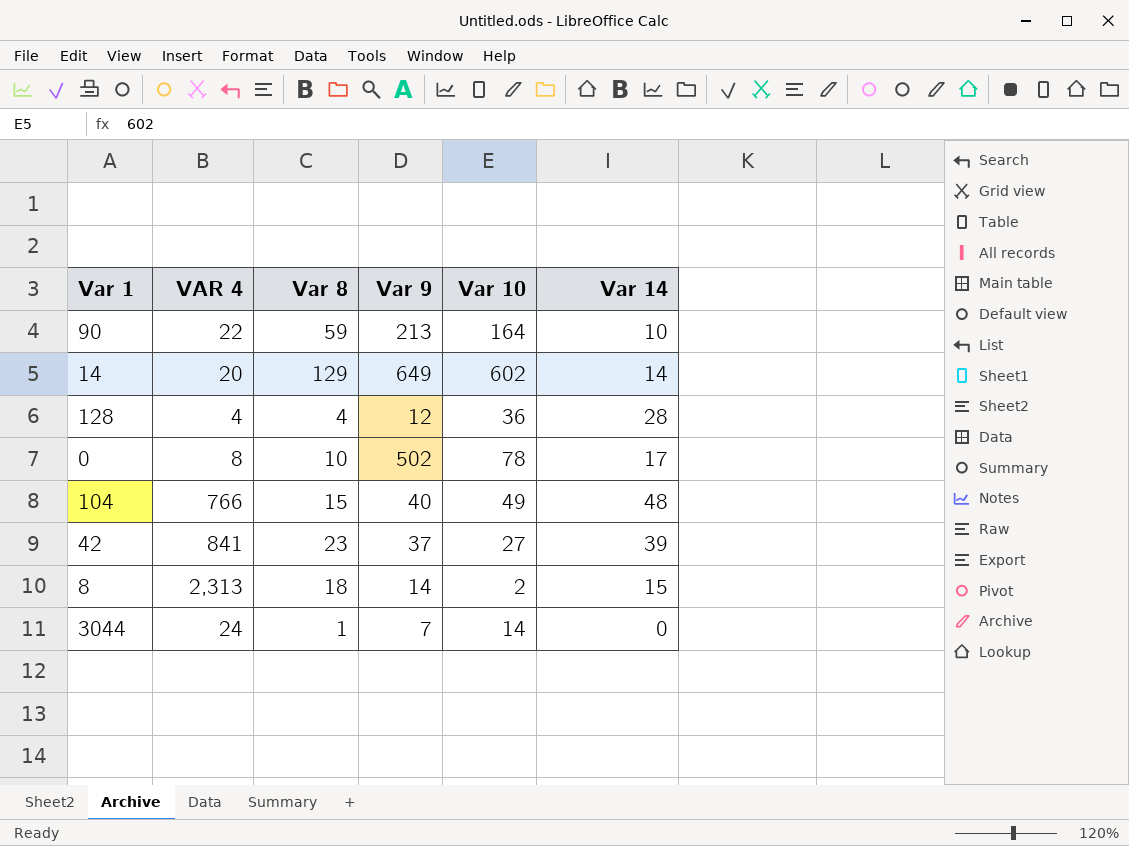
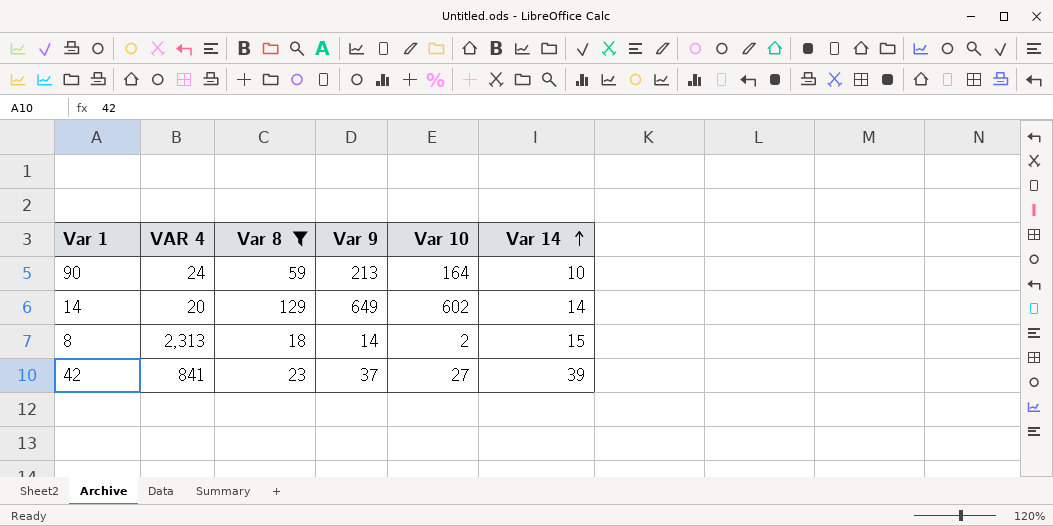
filter: none -> Var 8 >= 18
row order: none -> Var 14 ascending
90 | VAR 4: 22 -> 24

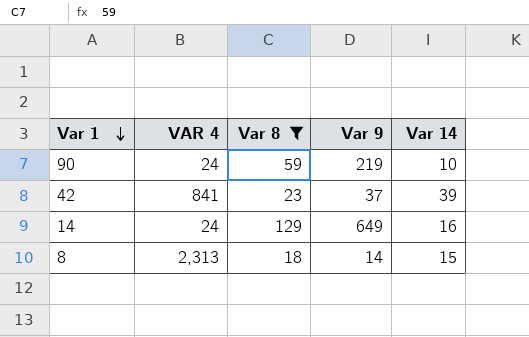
row order: Var 14 ascending -> Var 1 descending
column Var 10 | position: 5 -> none
90 | Var 9: 213 -> 219
14 | VAR 4: 20 -> 24
14 | Var 14: 14 -> 16

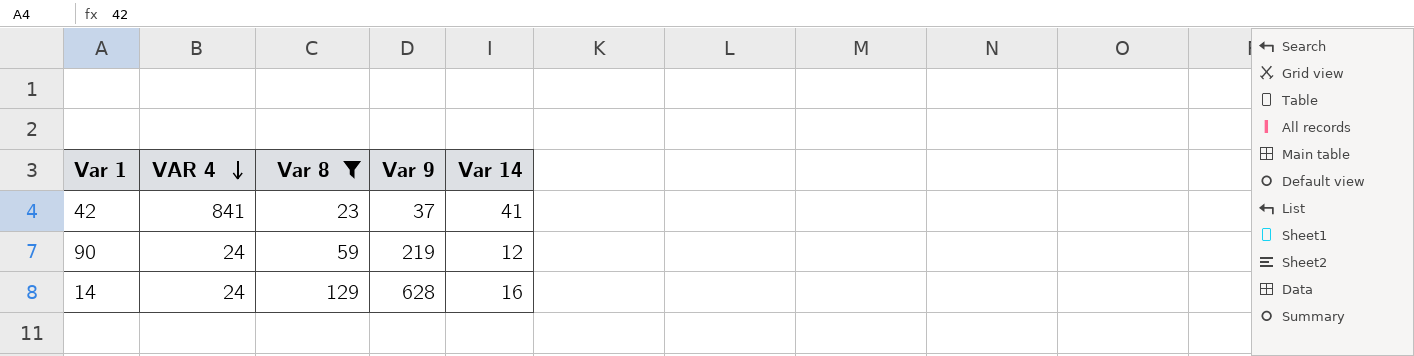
row order: Var 1 descending -> VAR 4 descending
row 8: 2,313 | 18 | 14 | 15 -> none
42 | Var 14: 39 -> 41
90 | Var 14: 10 -> 12
14 | Var 9: 649 -> 628

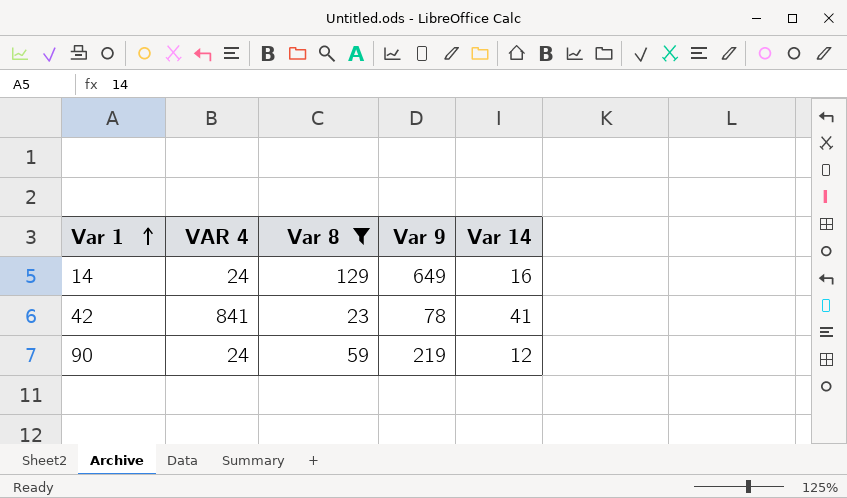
row order: VAR 4 descending -> Var 1 ascending
14 | Var 9: 628 -> 649
42 | Var 9: 37 -> 78

